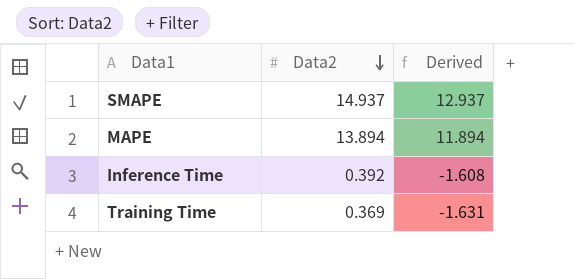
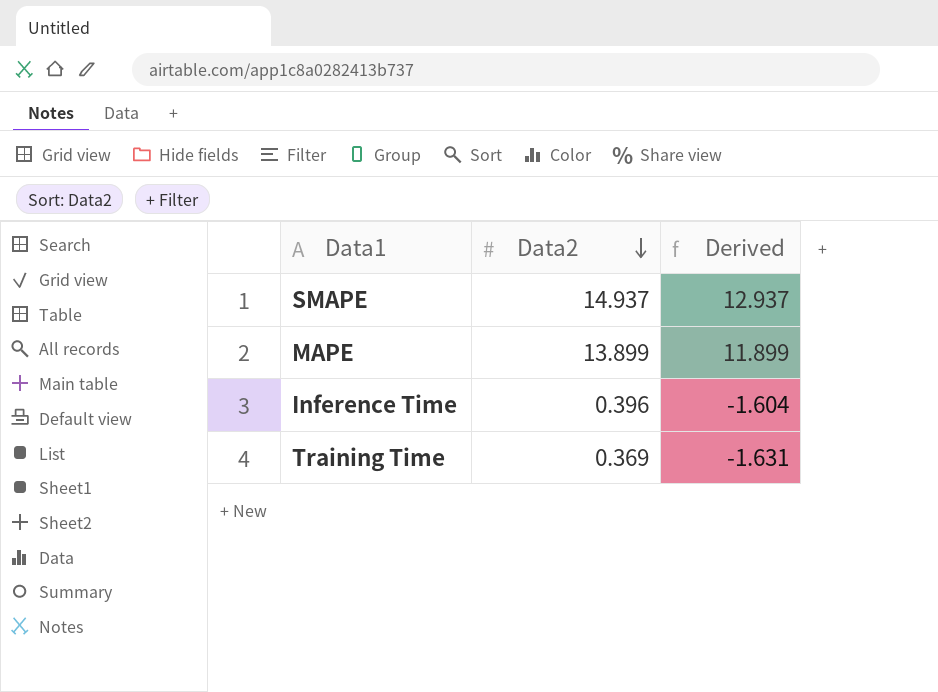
MAPE | Data2: 13.894 -> 13.899
MAPE | Derived: 11.894 -> 11.899
Inference Time | Data2: 0.392 -> 0.396
Inference Time | Derived: -1.608 -> -1.604

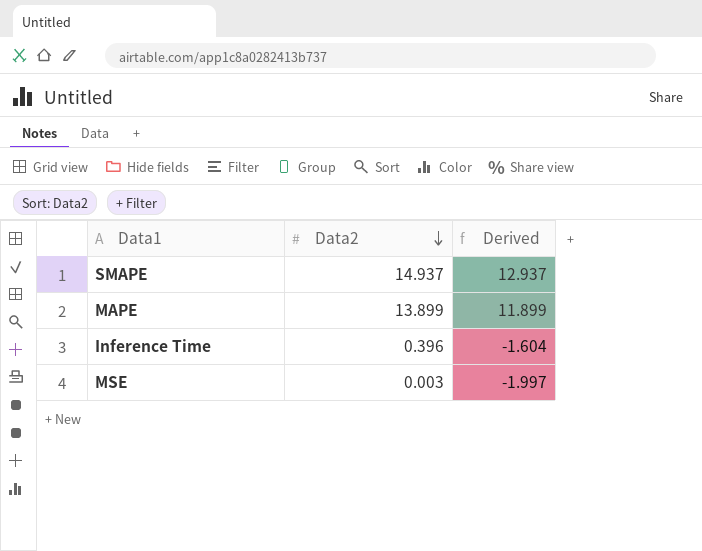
row Training Time: 0.369 | -1.631 -> none
row MSE: none -> 0.003 | -1.997

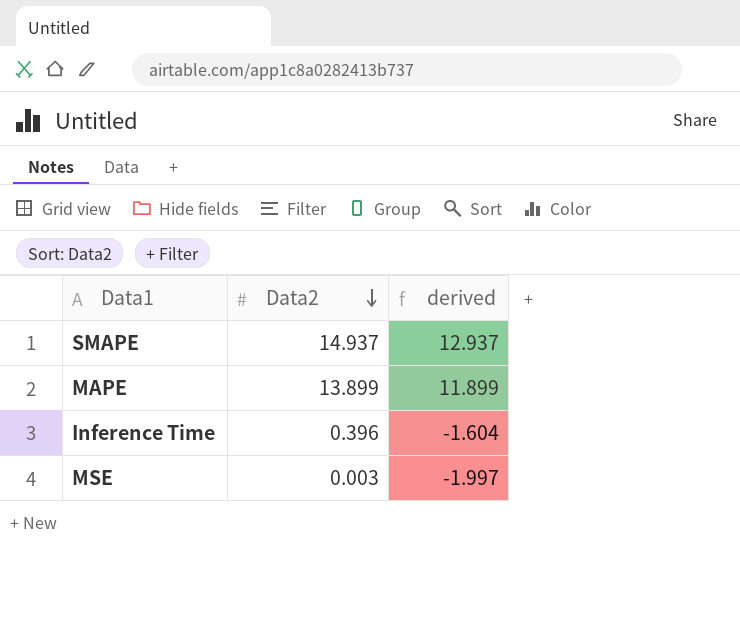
column name: Derived -> derived

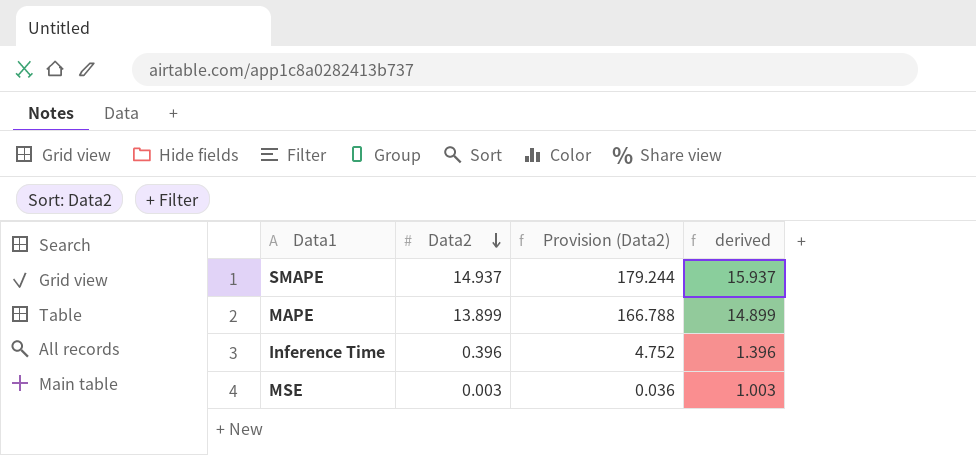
column Provision (Data2) | formula: none -> [Data2] * 12
column derived | formula: [Data2] - 2 -> [Data2] + 1

